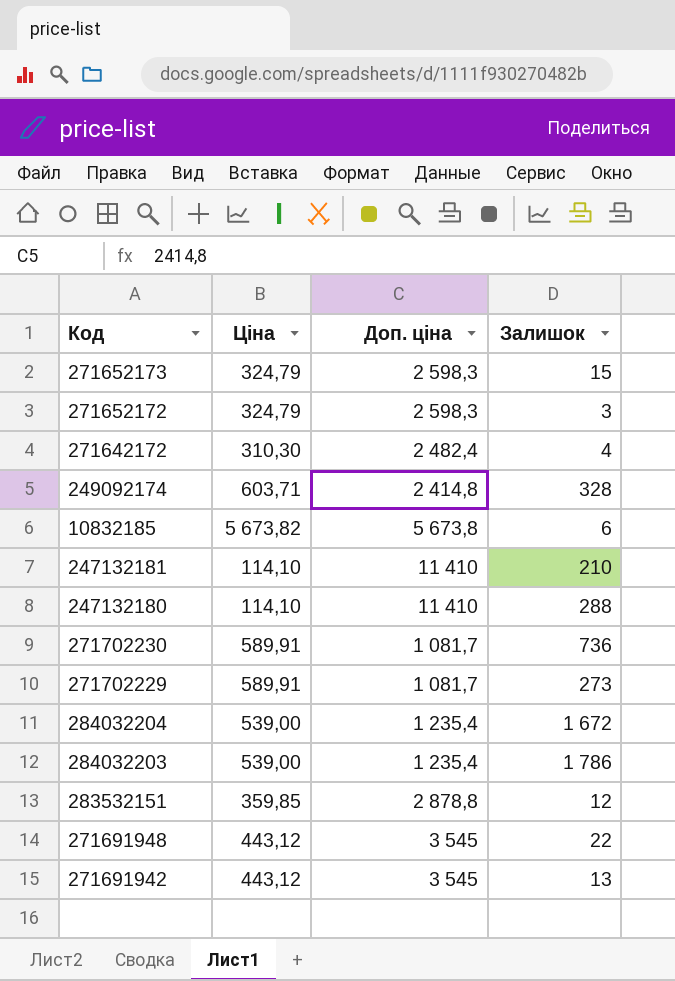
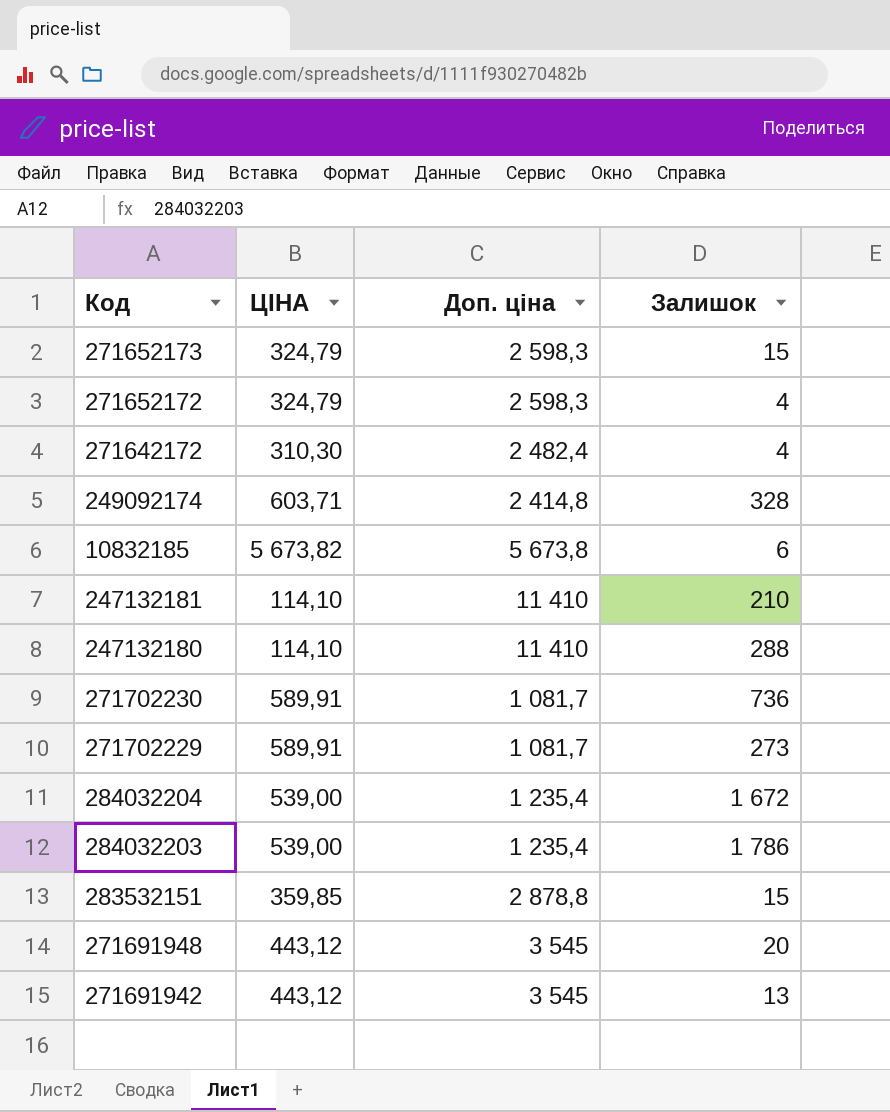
column name: Ціна -> ЦІНА
271652172 | Залишок: 3 -> 4
283532151 | Залишок: 12 -> 15
271691948 | Залишок: 22 -> 20

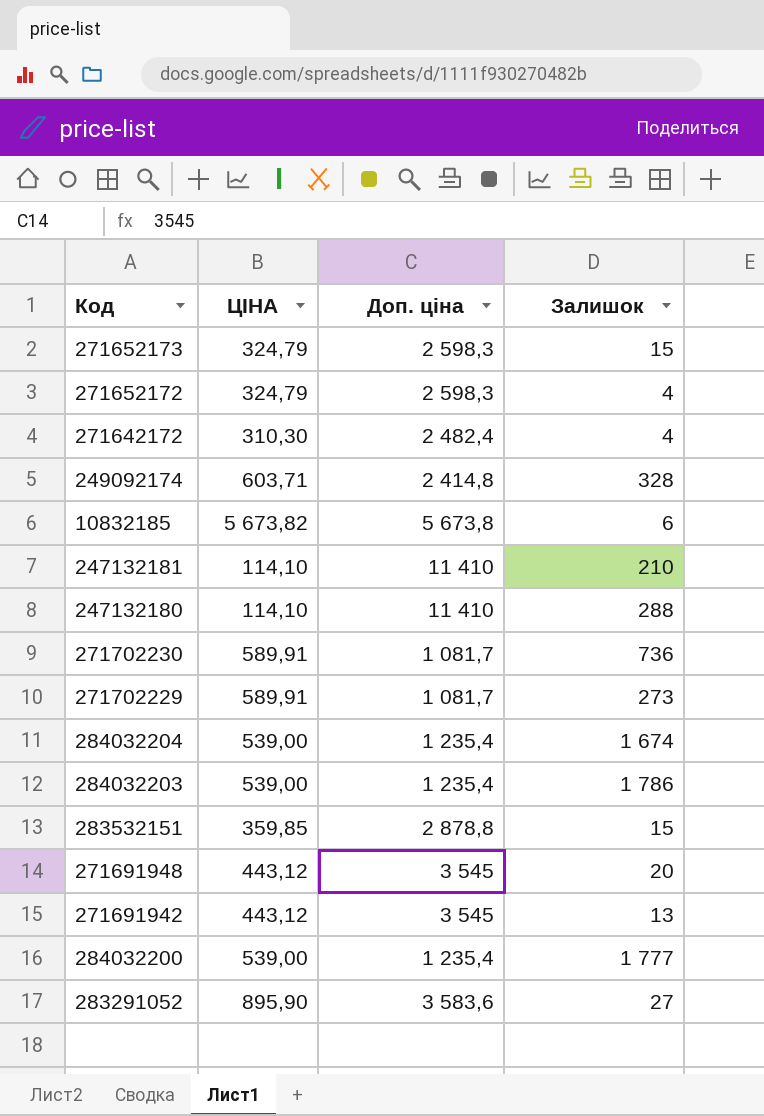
284032204 | Залишок: 1 672 -> 1 674
row 284032200: none -> 539,00 | 1 235,4 | 1 777
row 283291052: none -> 895,90 | 3 583,6 | 27

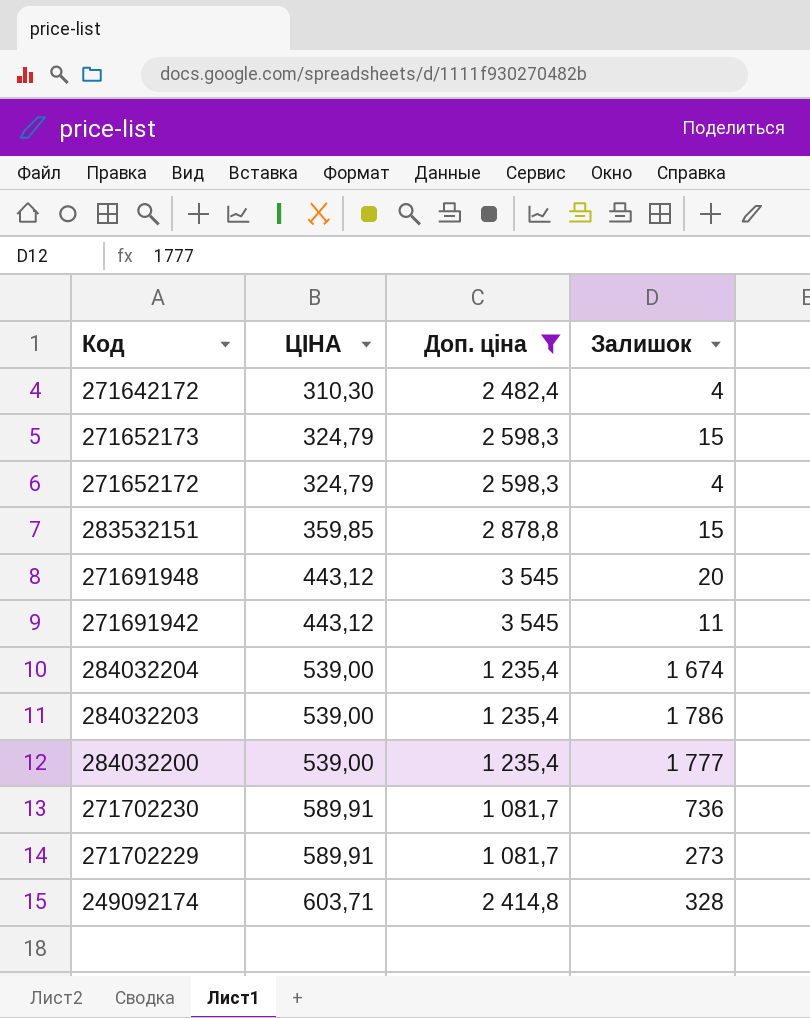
filter: none -> Доп. ціна <= 3 545
row order: none -> ЦІНА ascending
271691942 | Залишок: 13 -> 11

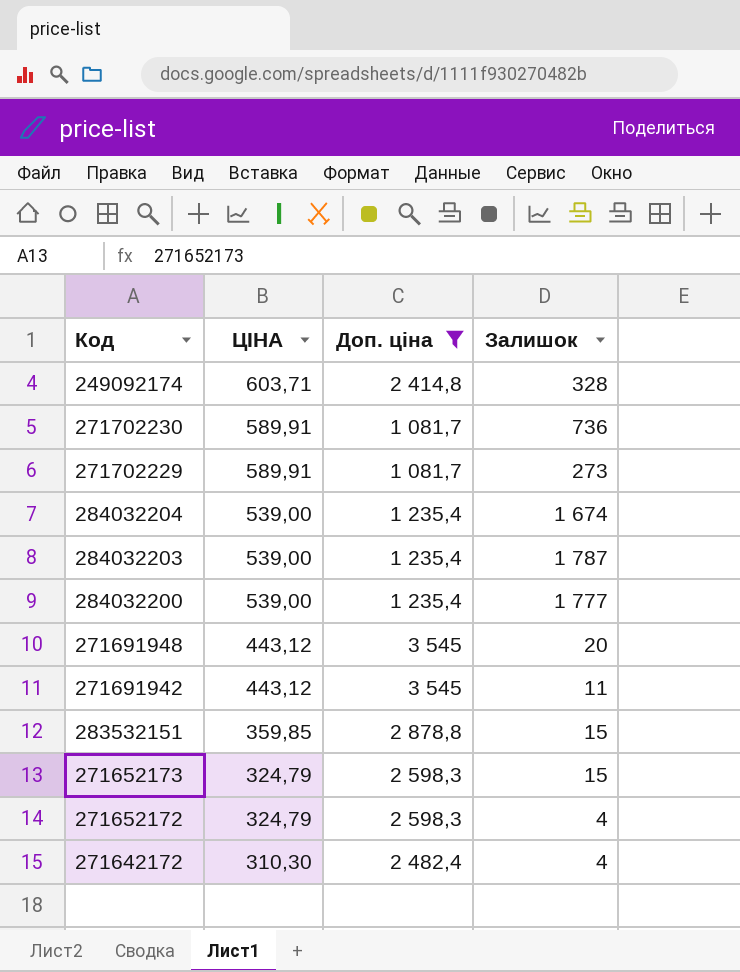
row order: ЦІНА ascending -> ЦІНА descending
284032203 | Залишок: 1 786 -> 1 787

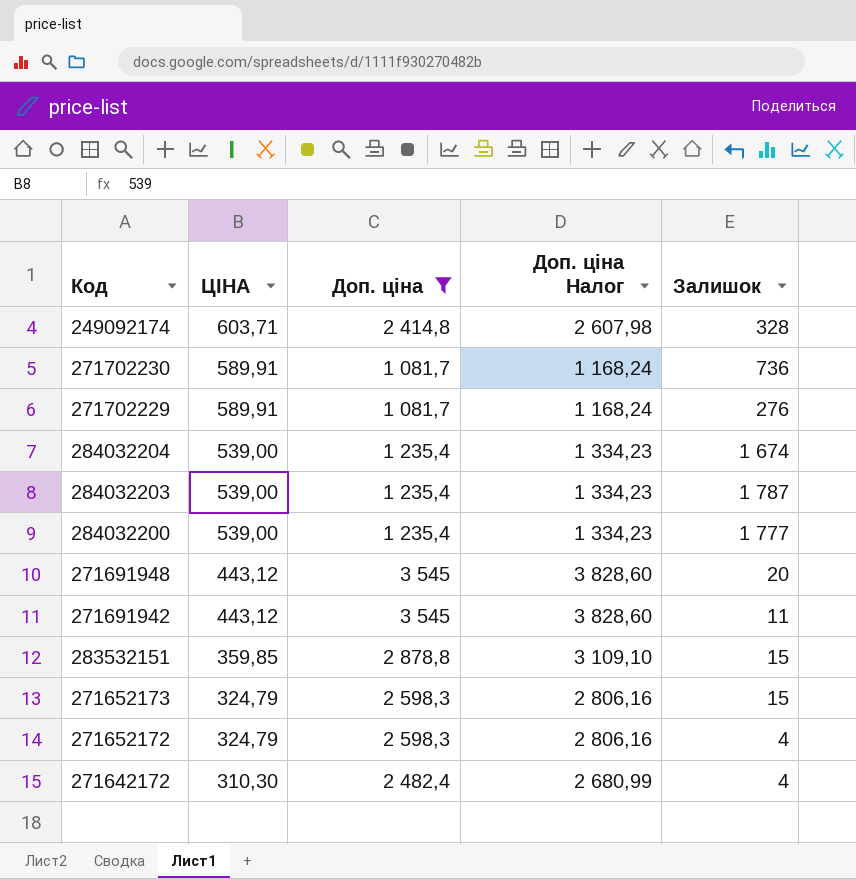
column Доп. ціна Налог | formula: none -> [Доп. ціна] * 1,08
271702229 | Залишок: 273 -> 276

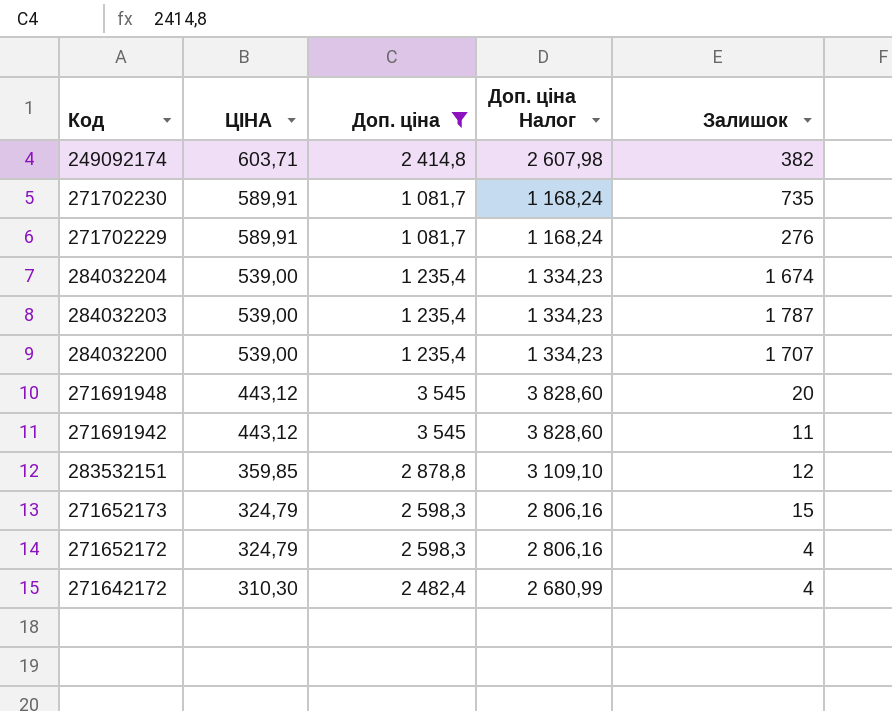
249092174 | Залишок: 328 -> 382
271702230 | Залишок: 736 -> 735
284032200 | Залишок: 1 777 -> 1 707
283532151 | Залишок: 15 -> 12

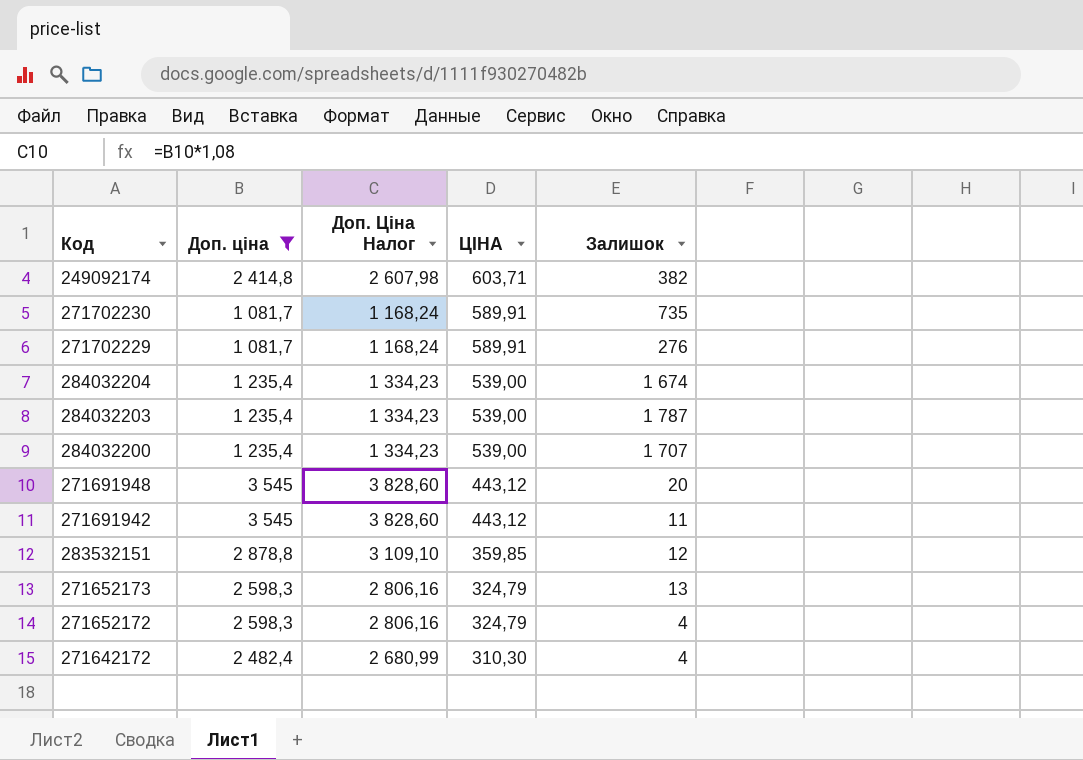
column name: Доп. ціна Налог -> Доп. Ціна Налог
column ЦІНА | position: 2 -> 4
271652173 | Залишок: 15 -> 13

